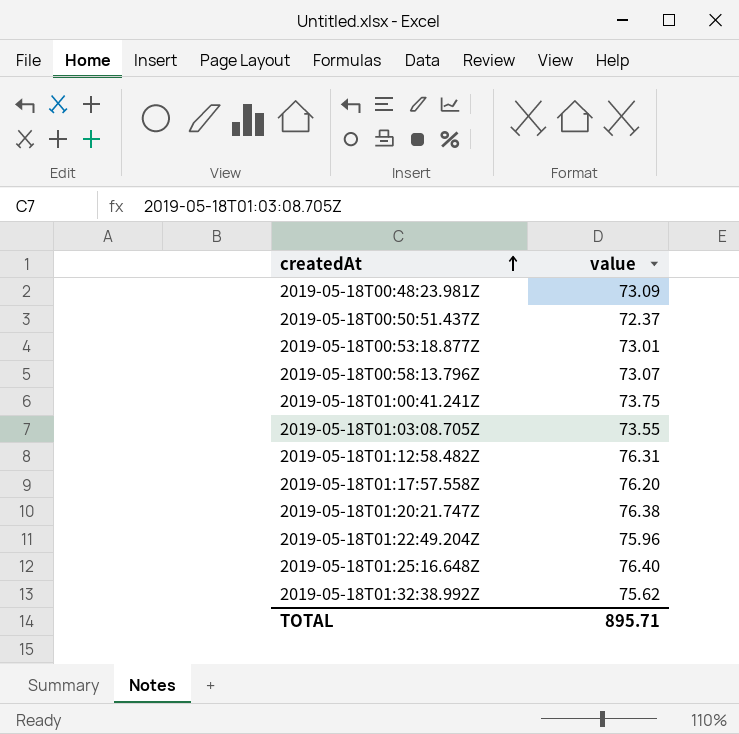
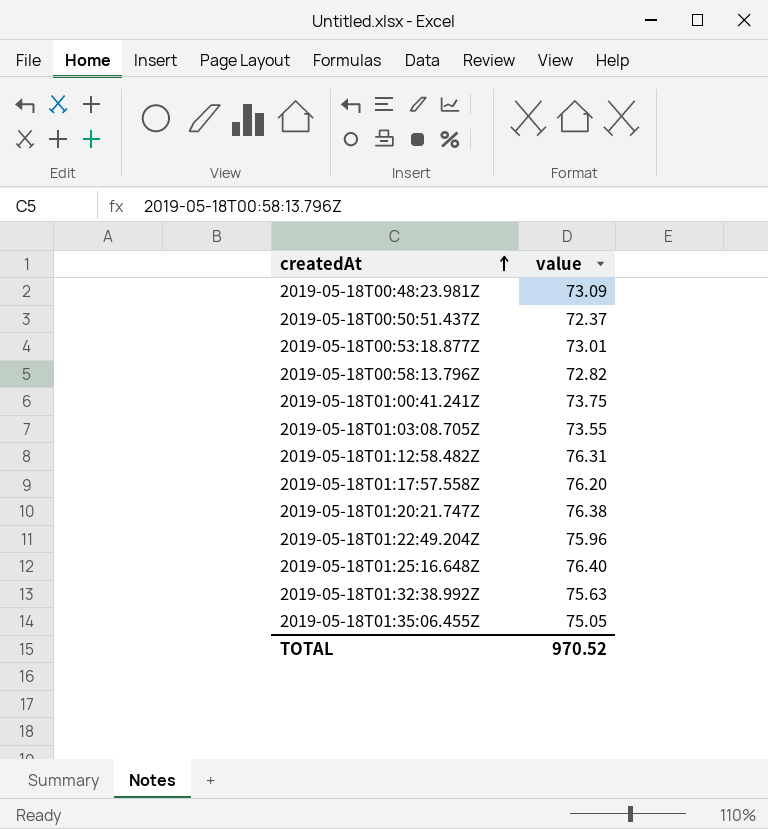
2019-05-18T00:58:13.796Z | value: 73.07 -> 72.82
2019-05-18T01:32:38.992Z | value: 75.62 -> 75.63
row 2019-05-18T01:35:06.455Z: none -> 75.05
TOTAL | value: 895.71 -> 970.52

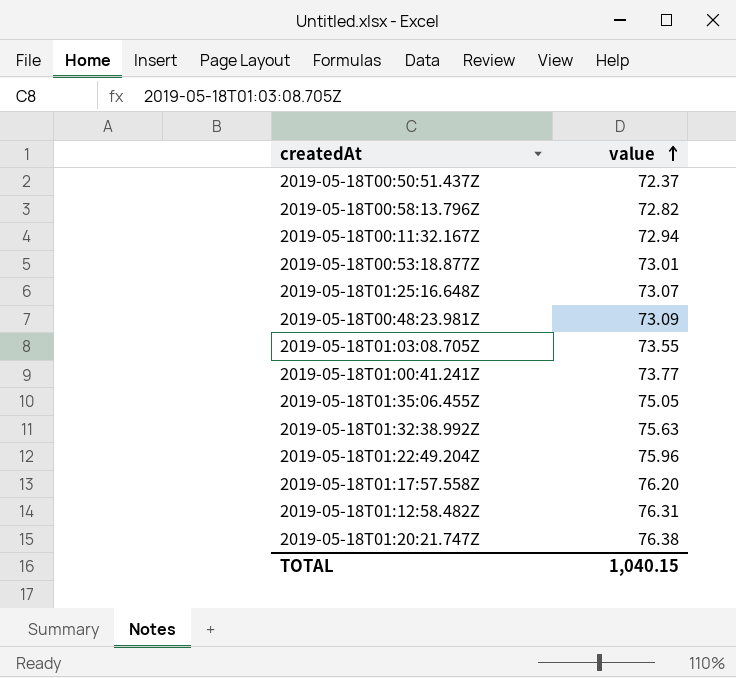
row order: createdAt ascending -> value ascending
row 2019-05-18T00:11:32.167Z: none -> 72.94
2019-05-18T01:25:16.648Z | value: 76.40 -> 73.07
2019-05-18T01:00:41.241Z | value: 73.75 -> 73.77
TOTAL | value: 970.52 -> 1,040.15

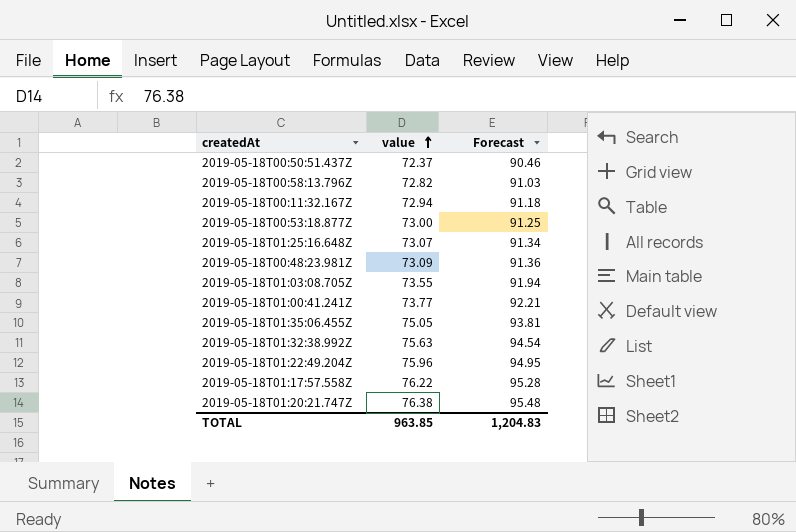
column Forecast | formula: none -> [value] * 1.25
row 2019-05-18T01:12:58.482Z: 76.31 -> none
2019-05-18T00:53:18.877Z | value: 73.01 -> 73.00
2019-05-18T01:17:57.558Z | value: 76.20 -> 76.22
TOTAL | value: 1,040.15 -> 963.85

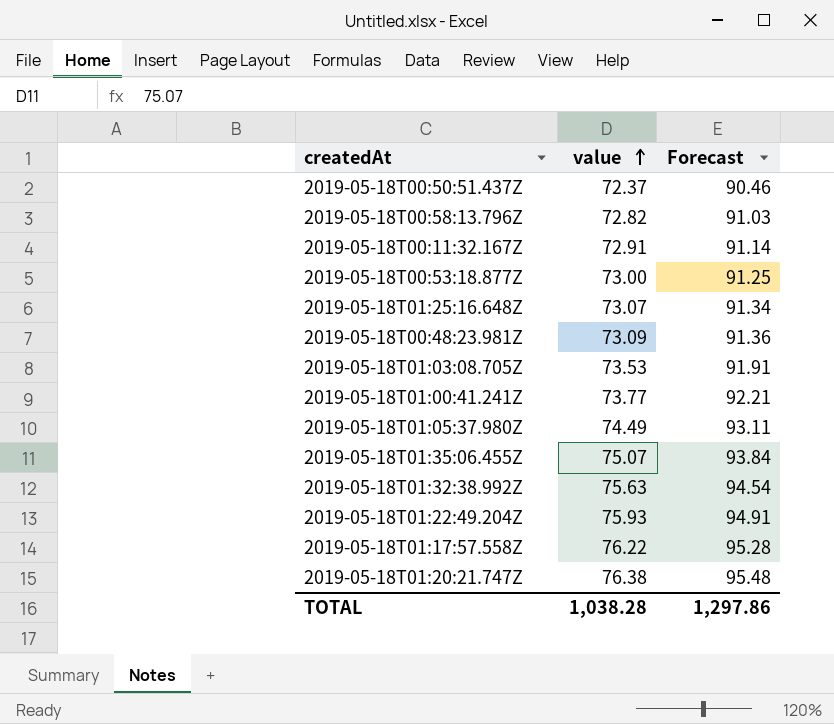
2019-05-18T00:11:32.167Z | value: 72.94 -> 72.91
2019-05-18T00:11:32.167Z | Forecast: 91.18 -> 91.14
2019-05-18T01:03:08.705Z | value: 73.55 -> 73.53
2019-05-18T01:03:08.705Z | Forecast: 91.94 -> 91.91
row 2019-05-18T01:05:37.980Z: none -> 74.49 | 93.11
2019-05-18T01:35:06.455Z | value: 75.05 -> 75.07
2019-05-18T01:35:06.455Z | Forecast: 93.81 -> 93.84
2019-05-18T01:22:49.204Z | value: 75.96 -> 75.93
2019-05-18T01:22:49.204Z | Forecast: 94.95 -> 94.91
TOTAL | value: 963.85 -> 1,038.28
TOTAL | Forecast: 1,204.83 -> 1,297.86

